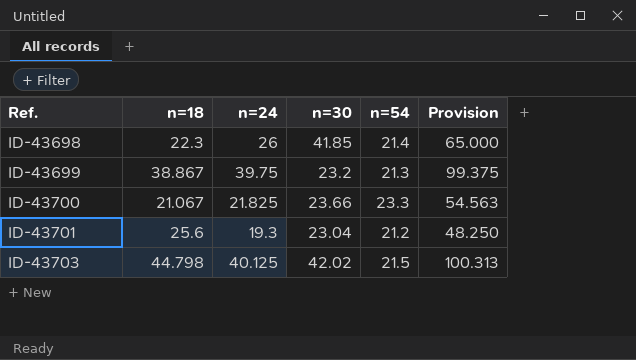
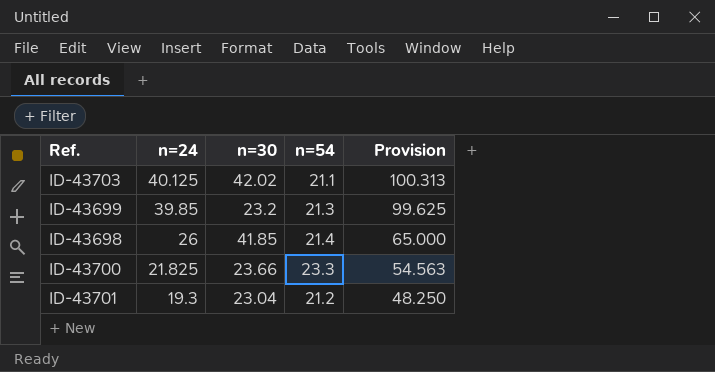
row order: Ref. ascending -> n=24 descending
column n=18 | position: 2 -> none
ID-43703 | n=54: 21.5 -> 21.1
ID-43699 | n=24: 39.75 -> 39.85
ID-43699 | Provision: 99.375 -> 99.625

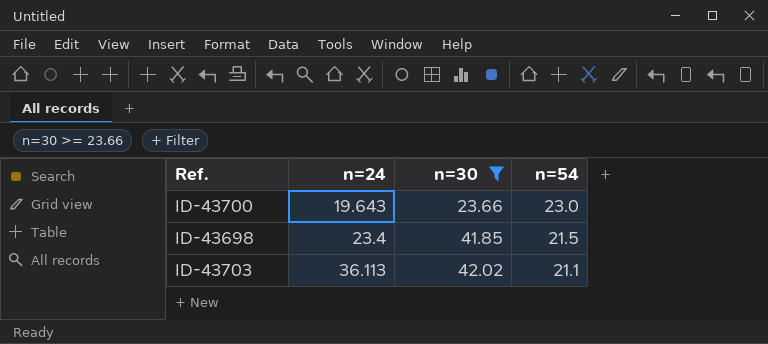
filter: none -> n=30 >= 23.66
row order: n=24 descending -> n=24 ascending
column Provision | formula: [n=24] * 2.5 -> none
ID-43700 | n=24: 21.825 -> 19.643
ID-43700 | n=54: 23.3 -> 23.0
ID-43698 | n=24: 26 -> 23.4
ID-43698 | n=54: 21.4 -> 21.5
ID-43703 | n=24: 40.125 -> 36.113

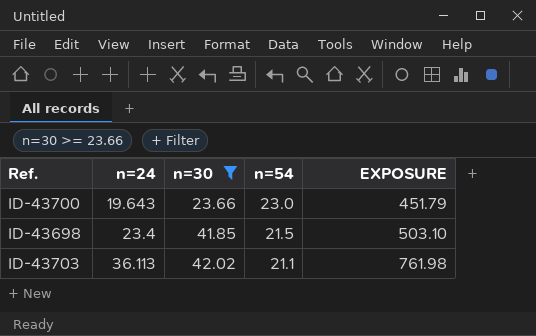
column EXPOSURE | formula: none -> [n=24] * [n=54]

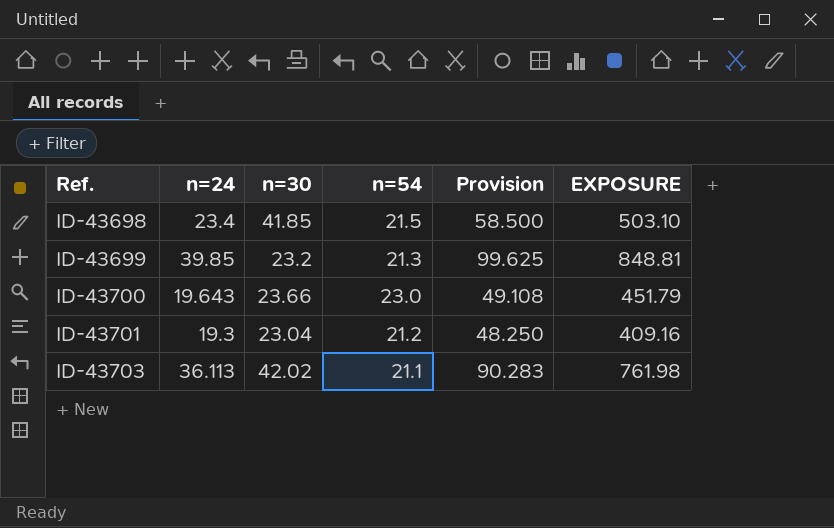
filter: n=30 >= 23.66 -> none
row order: n=24 ascending -> Ref. ascending
column Provision | formula: none -> [n=24] * 2.5

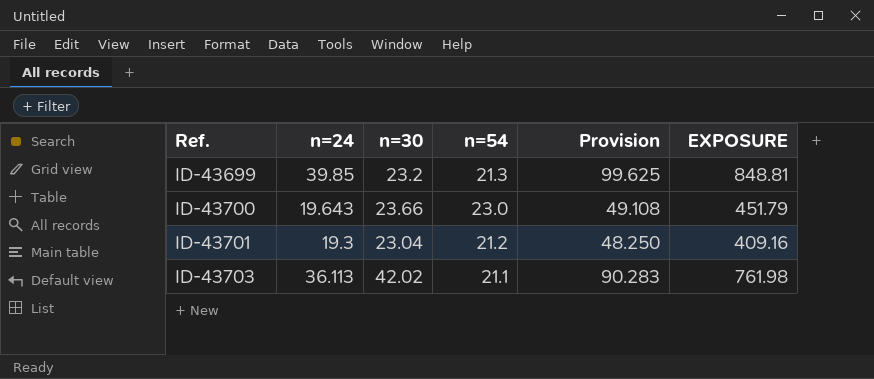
row ID-43698: 23.4 | 41.85 | 21.5 | 58.500 | 503.10 -> none

